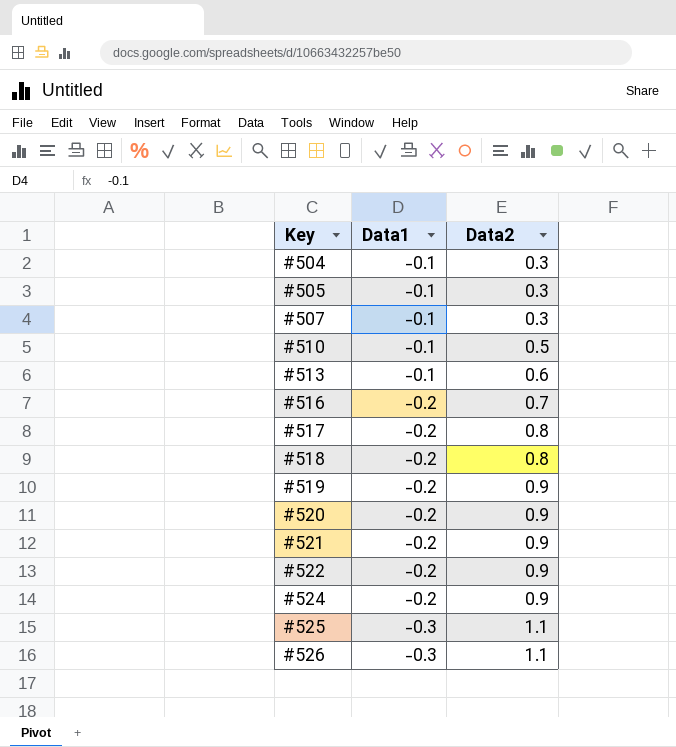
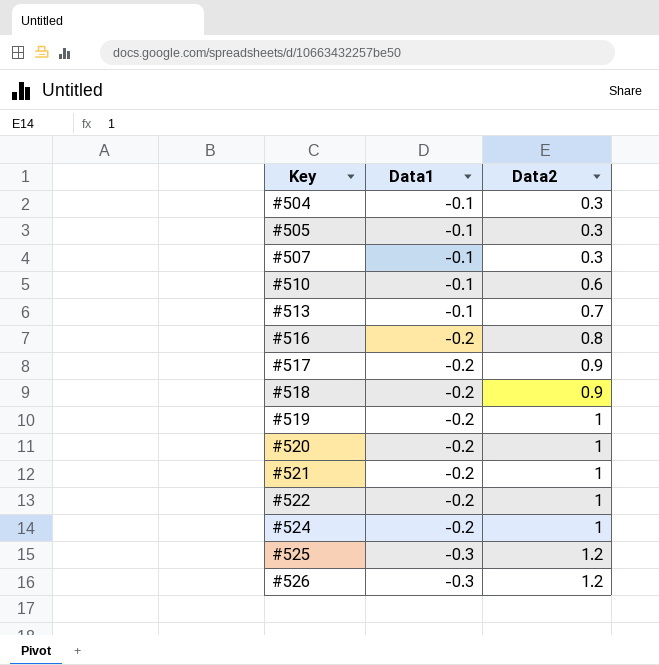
#510 | Data2: 0.5 -> 0.6
#513 | Data2: 0.6 -> 0.7
#516 | Data2: 0.7 -> 0.8
#517 | Data2: 0.8 -> 0.9
#518 | Data2: 0.8 -> 0.9
#519 | Data2: 0.9 -> 1
#520 | Data2: 0.9 -> 1
#521 | Data2: 0.9 -> 1
#522 | Data2: 0.9 -> 1
#524 | Data2: 0.9 -> 1
#525 | Data2: 1.1 -> 1.2
#526 | Data2: 1.1 -> 1.2

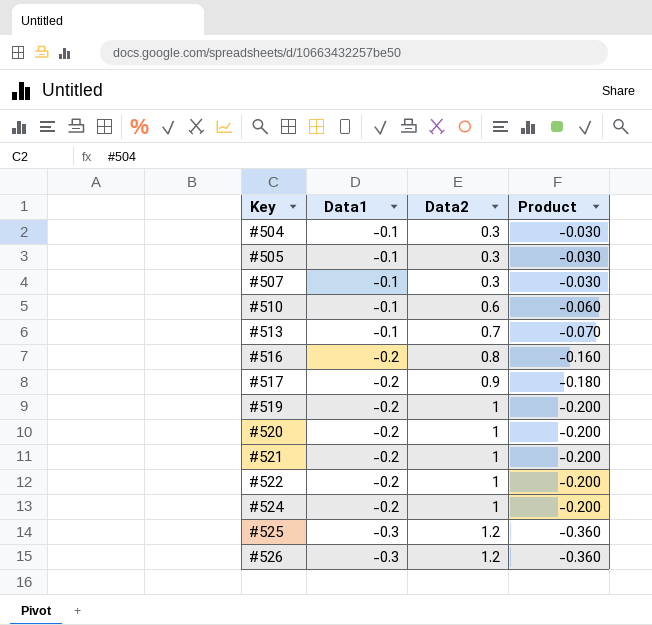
column Product | formula: none -> [Data1] * [Data2]
row #518: -0.2 | 0.9 -> none

